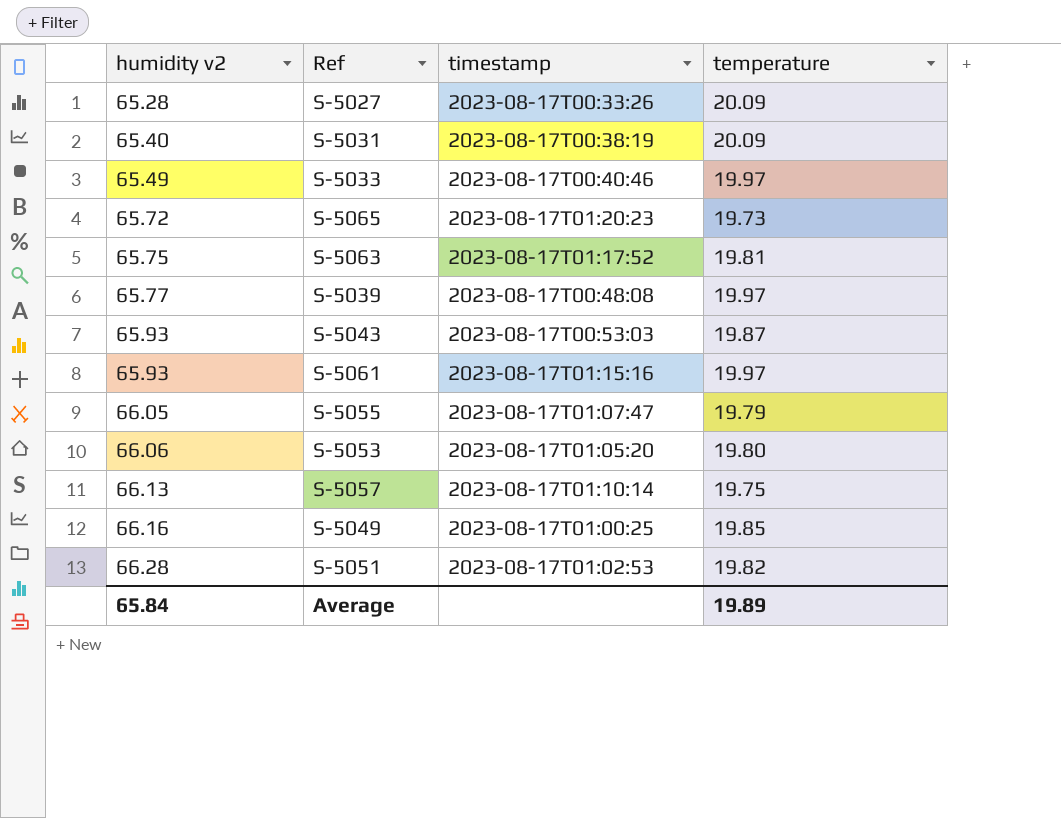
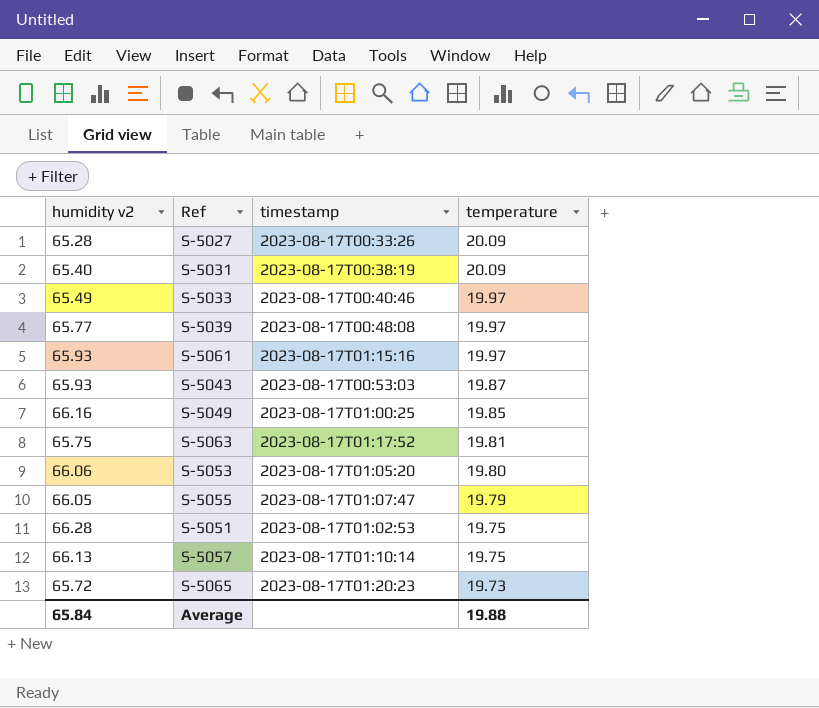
row order: humidity v2 ascending -> temperature descending
S-5051 | temperature: 19.82 -> 19.75
Average | temperature: 19.89 -> 19.88

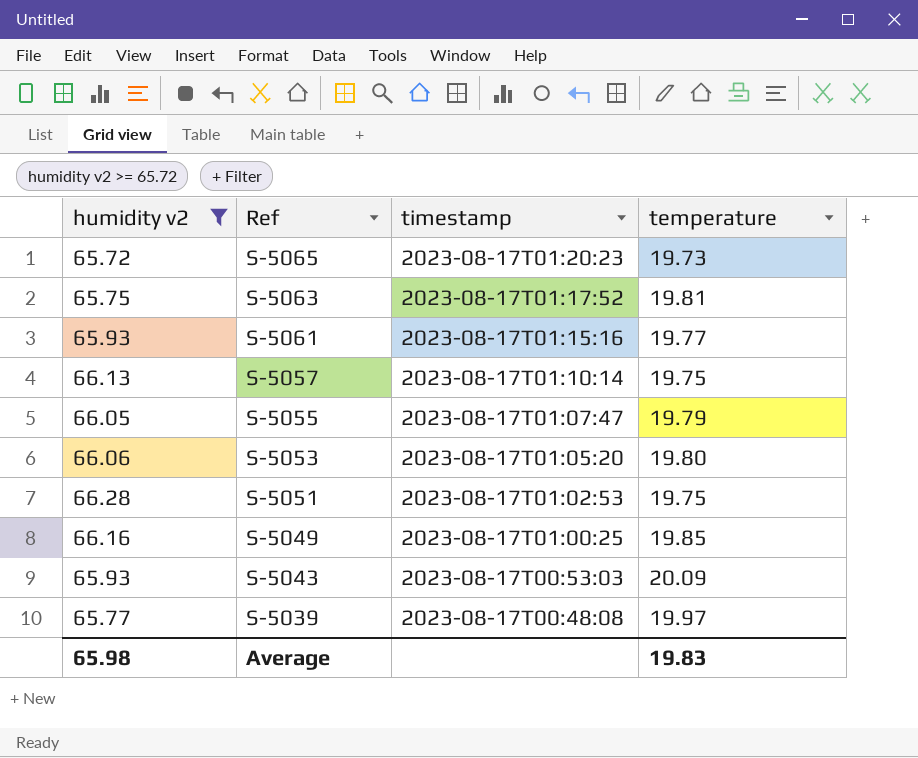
filter: none -> humidity v2 >= 65.72
row order: temperature descending -> Ref descending
S-5061 | temperature: 19.97 -> 19.77
S-5043 | temperature: 19.87 -> 20.09
Average | humidity v2: 65.84 -> 65.98
Average | temperature: 19.88 -> 19.83

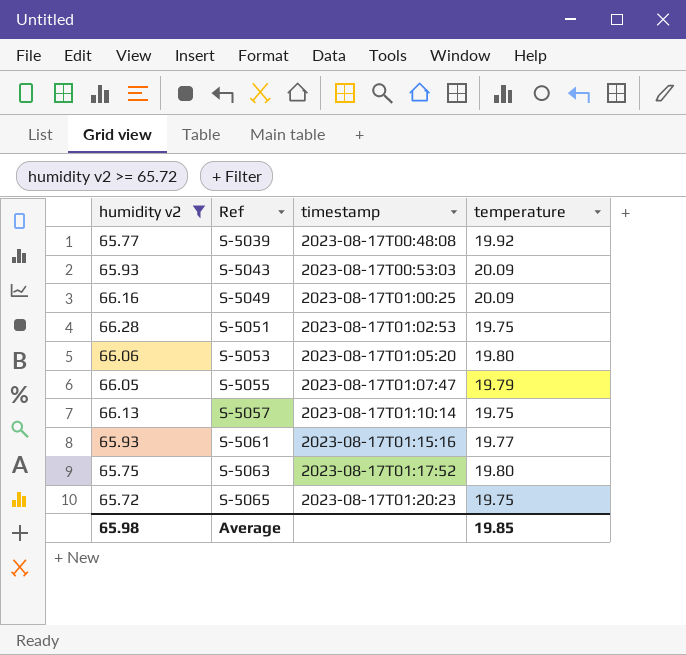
row order: Ref descending -> Ref ascending
S-5039 | temperature: 19.97 -> 19.92
S-5049 | temperature: 19.85 -> 20.09
S-5063 | temperature: 19.81 -> 19.80
S-5065 | temperature: 19.73 -> 19.75
Average | temperature: 19.83 -> 19.85

